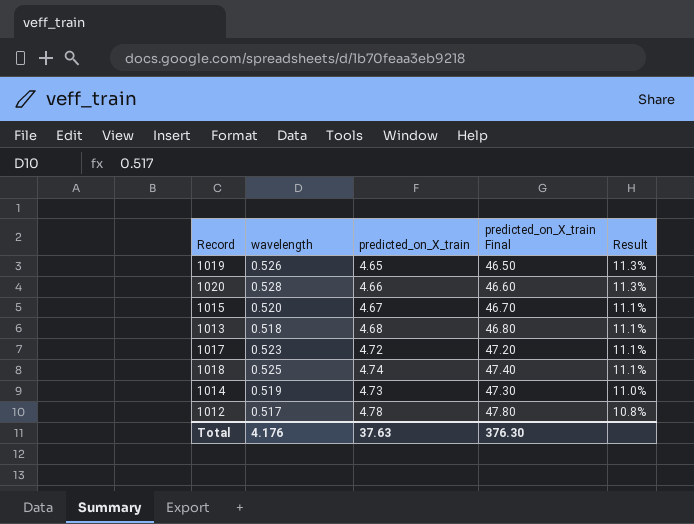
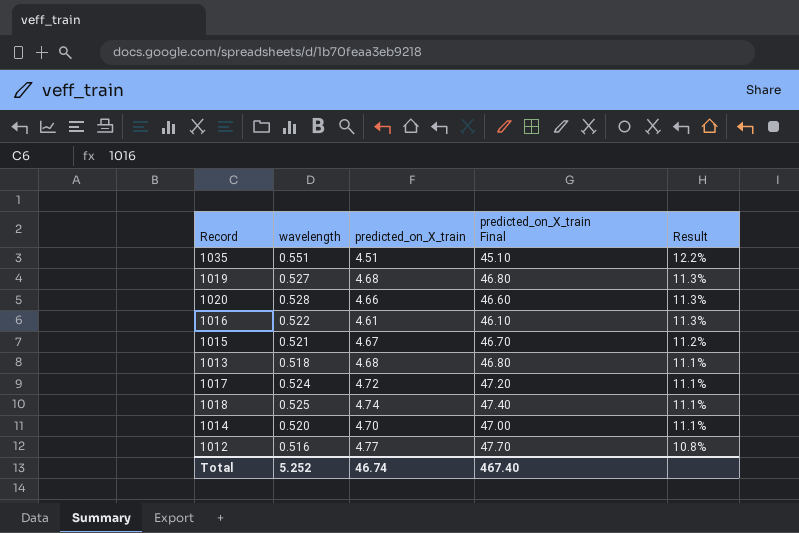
row 1035: none -> 0.551 | 4.51 | 45.10 | 12.2%
1019 | wavelength: 0.526 -> 0.527
1019 | predicted_on_X_train: 4.65 -> 4.68
1019 | predicted_on_X_train Final: 46.50 -> 46.80
row 1016: none -> 0.522 | 4.61 | 46.10 | 11.3%
1015 | wavelength: 0.520 -> 0.521
1015 | Result: 11.1% -> 11.2%
1017 | wavelength: 0.523 -> 0.524
1014 | wavelength: 0.519 -> 0.520
1014 | predicted_on_X_train: 4.73 -> 4.70
1014 | predicted_on_X_train Final: 47.30 -> 47.00
1014 | Result: 11.0% -> 11.1%
1012 | wavelength: 0.517 -> 0.516
1012 | predicted_on_X_train: 4.78 -> 4.77
1012 | predicted_on_X_train Final: 47.80 -> 47.70
Total | wavelength: 4.176 -> 5.252
Total | predicted_on_X_train: 37.63 -> 46.74
Total | predicted_on_X_train Final: 376.30 -> 467.40

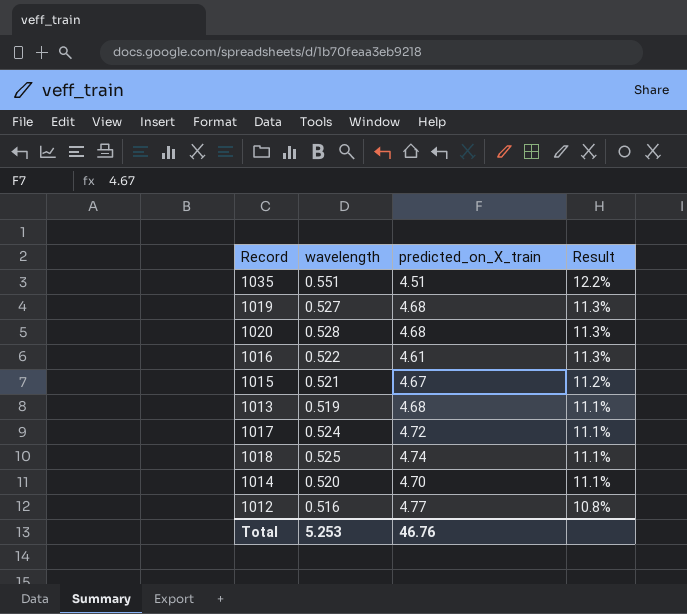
column predicted_on_X_train Final | formula: [predicted_on_X_train] * 10 -> none
1020 | predicted_on_X_train: 4.66 -> 4.68
1013 | wavelength: 0.518 -> 0.519
Total | wavelength: 5.252 -> 5.253
Total | predicted_on_X_train: 46.74 -> 46.76

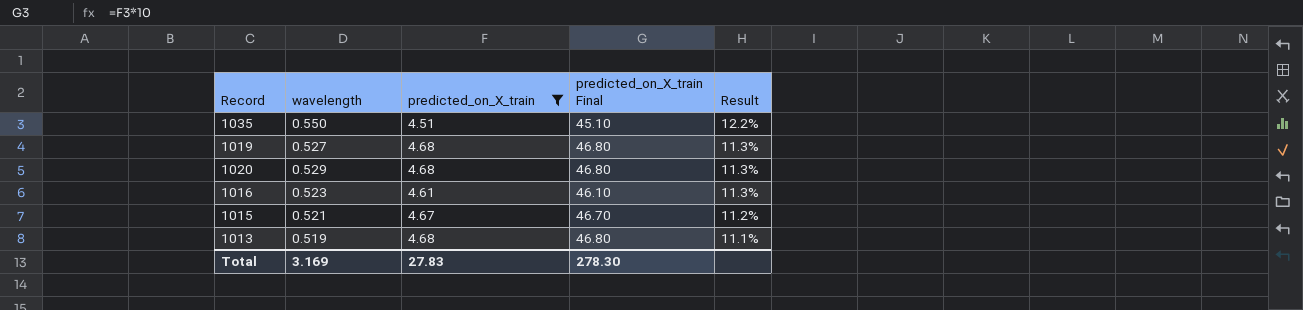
filter: none -> predicted_on_X_train <= 4.68
column predicted_on_X_train Final | formula: none -> [predicted_on_X_train] * 10
1035 | wavelength: 0.551 -> 0.550
1020 | wavelength: 0.528 -> 0.529
1016 | wavelength: 0.522 -> 0.523
Total | wavelength: 5.253 -> 3.169
Total | predicted_on_X_train: 46.76 -> 27.83

